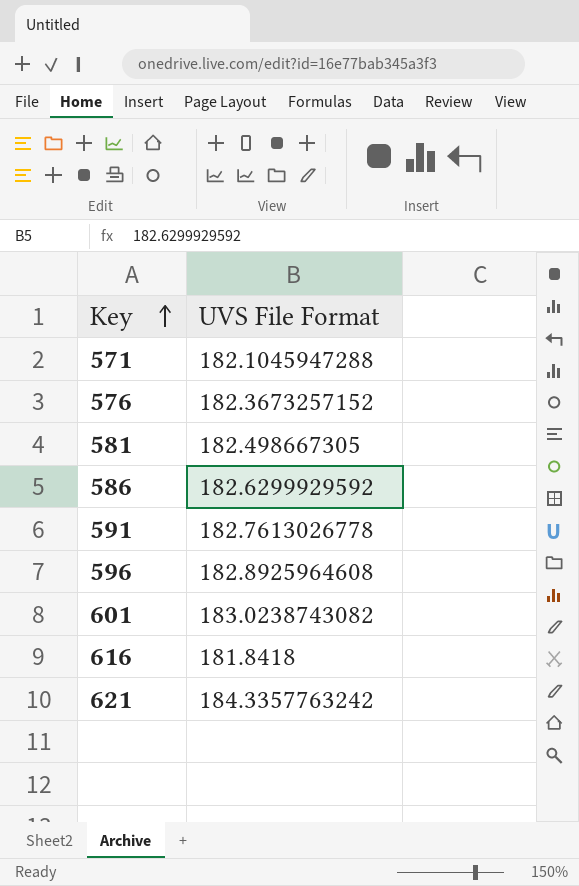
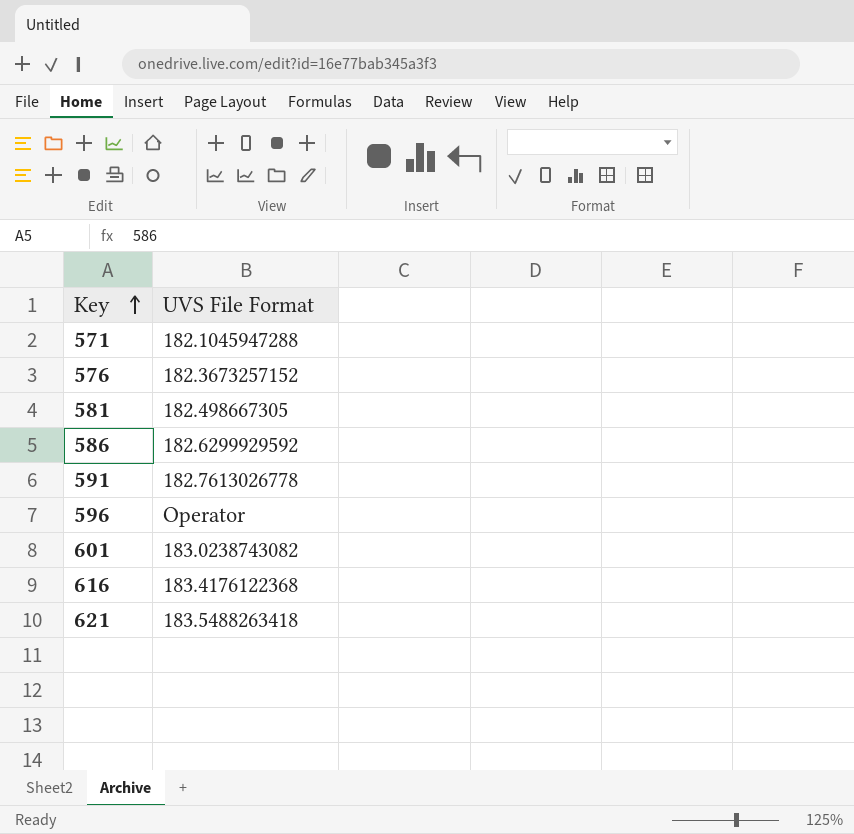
596 | UVS File Format: 182.8925964608 -> Operator
616 | UVS File Format: 181.8418 -> 183.4176122368
621 | UVS File Format: 184.3357763242 -> 183.5488263418

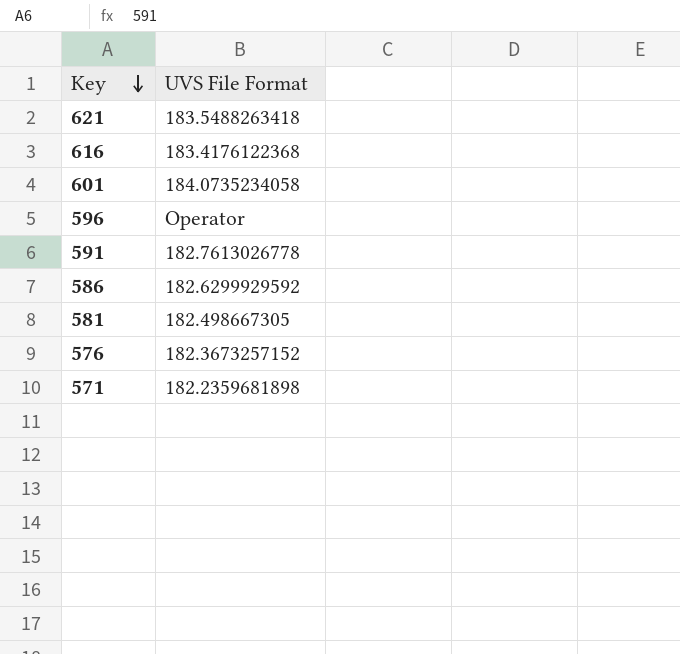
row order: Key ascending -> Key descending
601 | UVS File Format: 183.0238743082 -> 184.0735234058
571 | UVS File Format: 182.1045947288 -> 182.2359681898

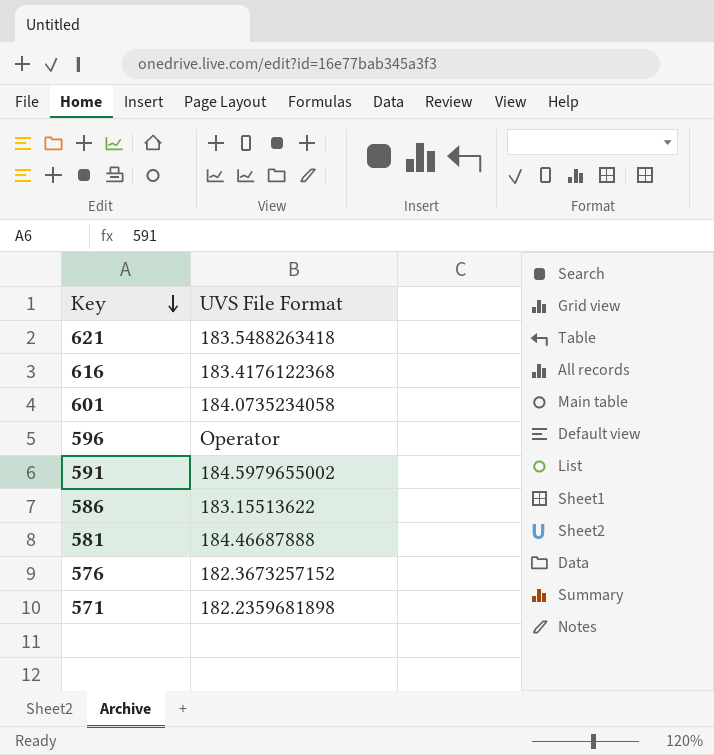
591 | UVS File Format: 182.7613026778 -> 184.5979655002
586 | UVS File Format: 182.6299929592 -> 183.15513622
581 | UVS File Format: 182.498667305 -> 184.46687888

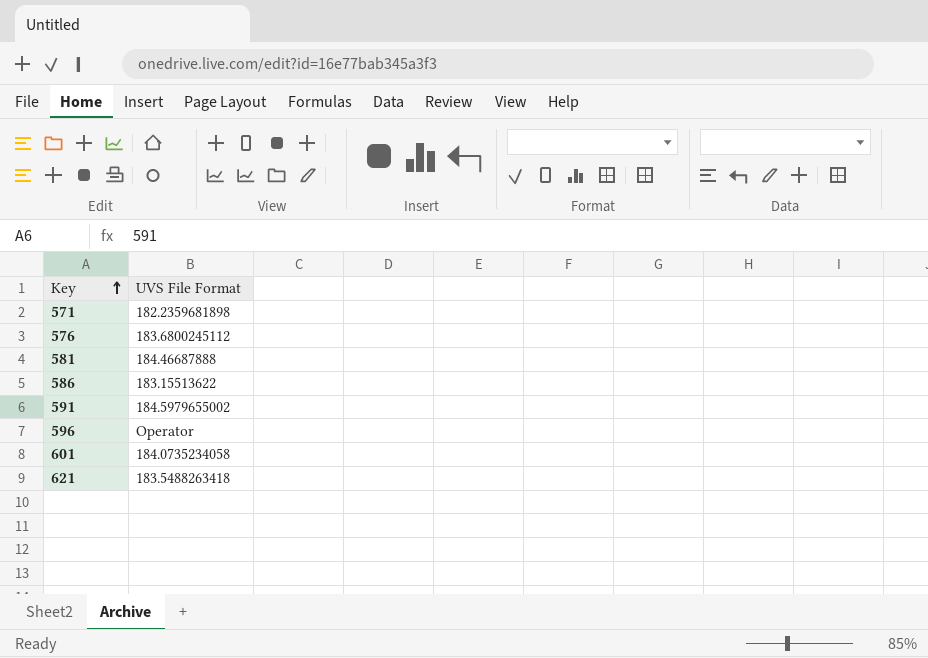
row order: Key descending -> Key ascending
row 616: 183.4176122368 -> none
576 | UVS File Format: 182.3673257152 -> 183.6800245112

